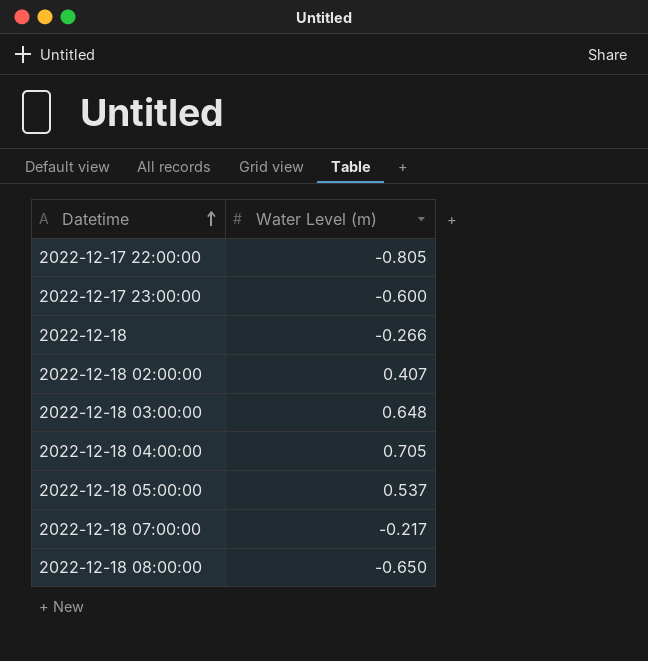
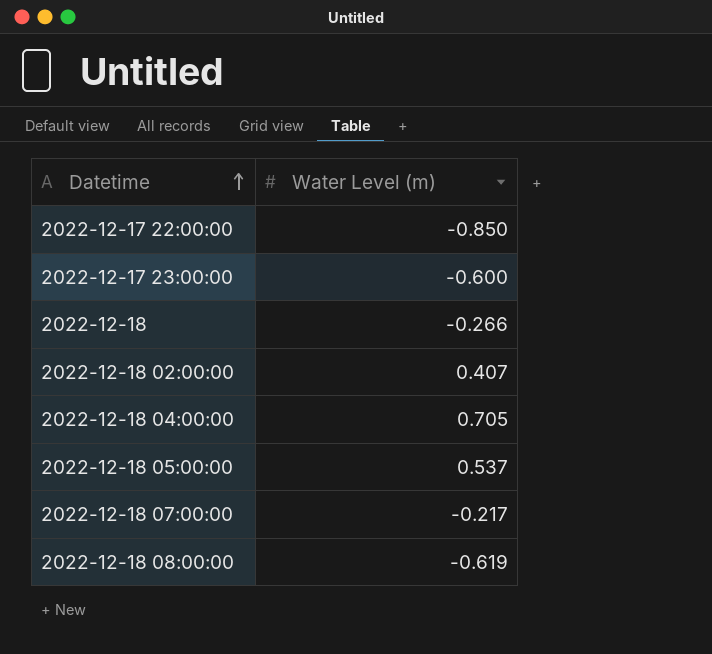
row 2022-12-18 03:00:00: 0.648 -> none
2022-12-17 22:00:00 | Water Level (m): -0.805 -> -0.850
2022-12-18 08:00:00 | Water Level (m): -0.650 -> -0.619

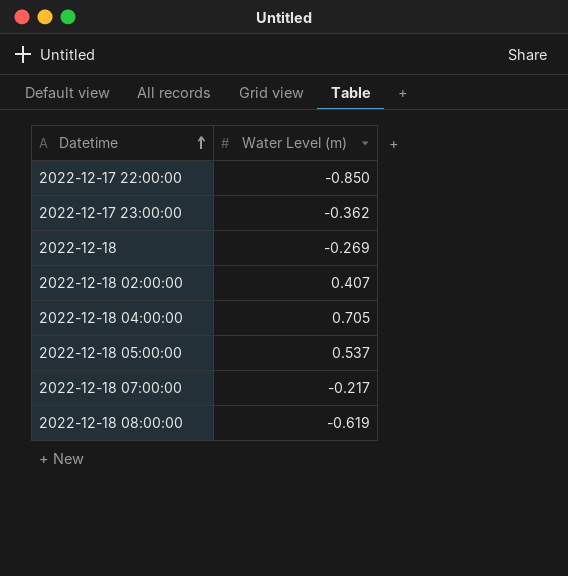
2022-12-17 23:00:00 | Water Level (m): -0.600 -> -0.362
2022-12-18 | Water Level (m): -0.266 -> -0.269

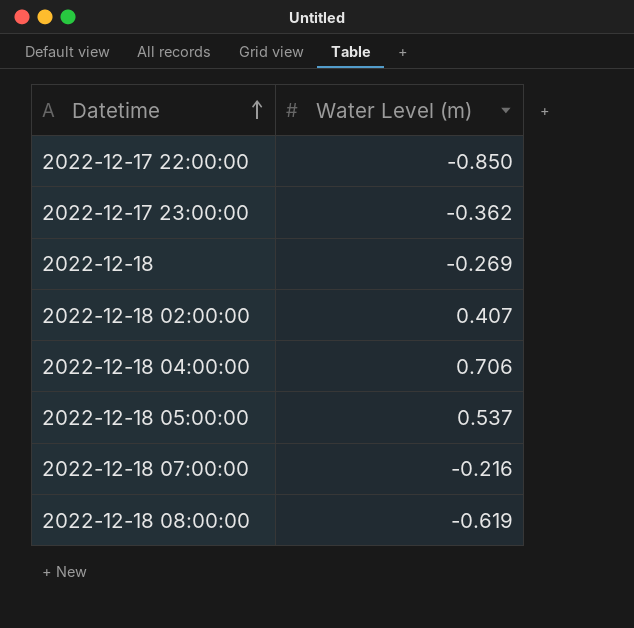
2022-12-18 04:00:00 | Water Level (m): 0.705 -> 0.706
2022-12-18 07:00:00 | Water Level (m): -0.217 -> -0.216

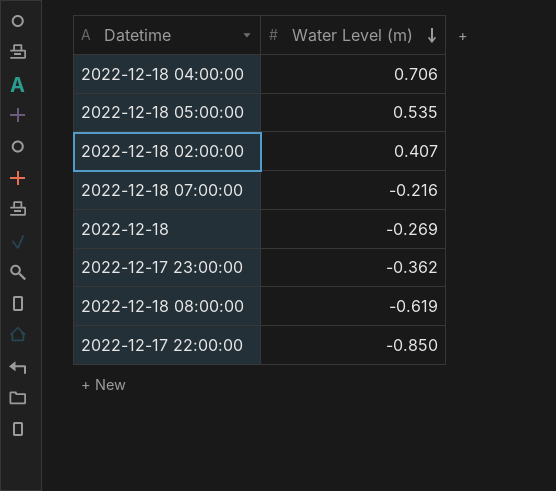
row order: Datetime ascending -> Water Level (m) descending
2022-12-18 05:00:00 | Water Level (m): 0.537 -> 0.535

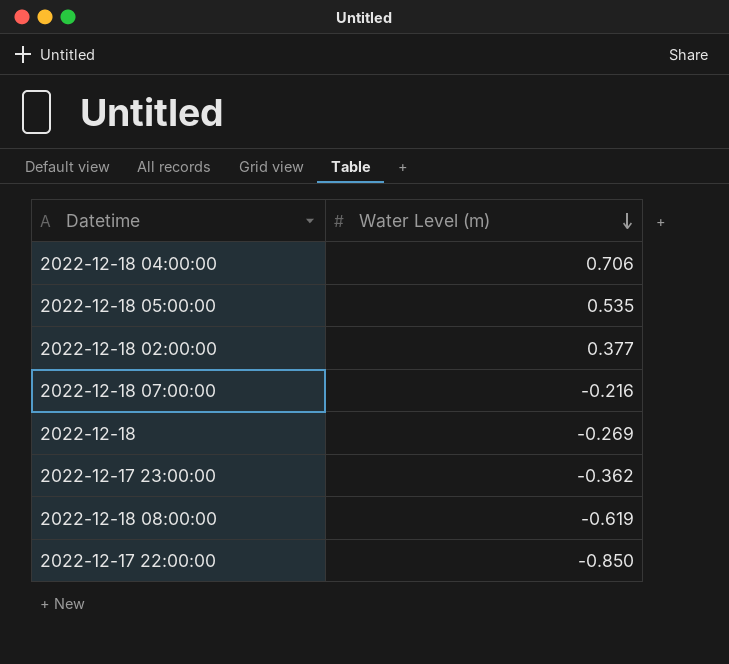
2022-12-18 02:00:00 | Water Level (m): 0.407 -> 0.377

